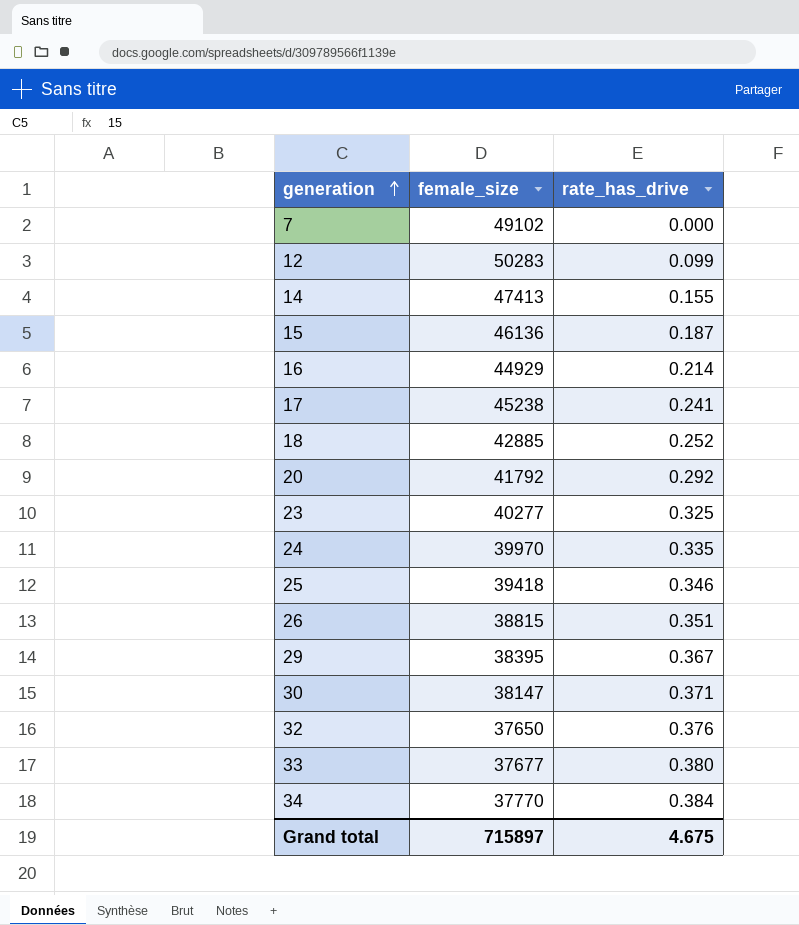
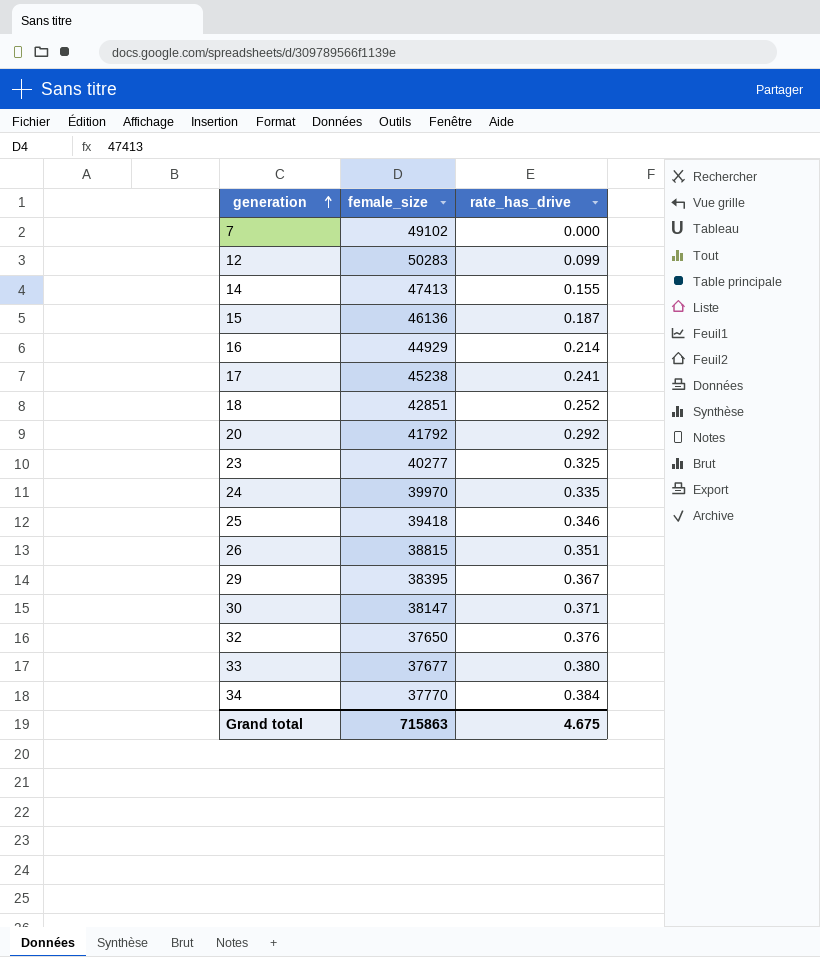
18 | female_size: 42885 -> 42851
Grand total | female_size: 715897 -> 715863

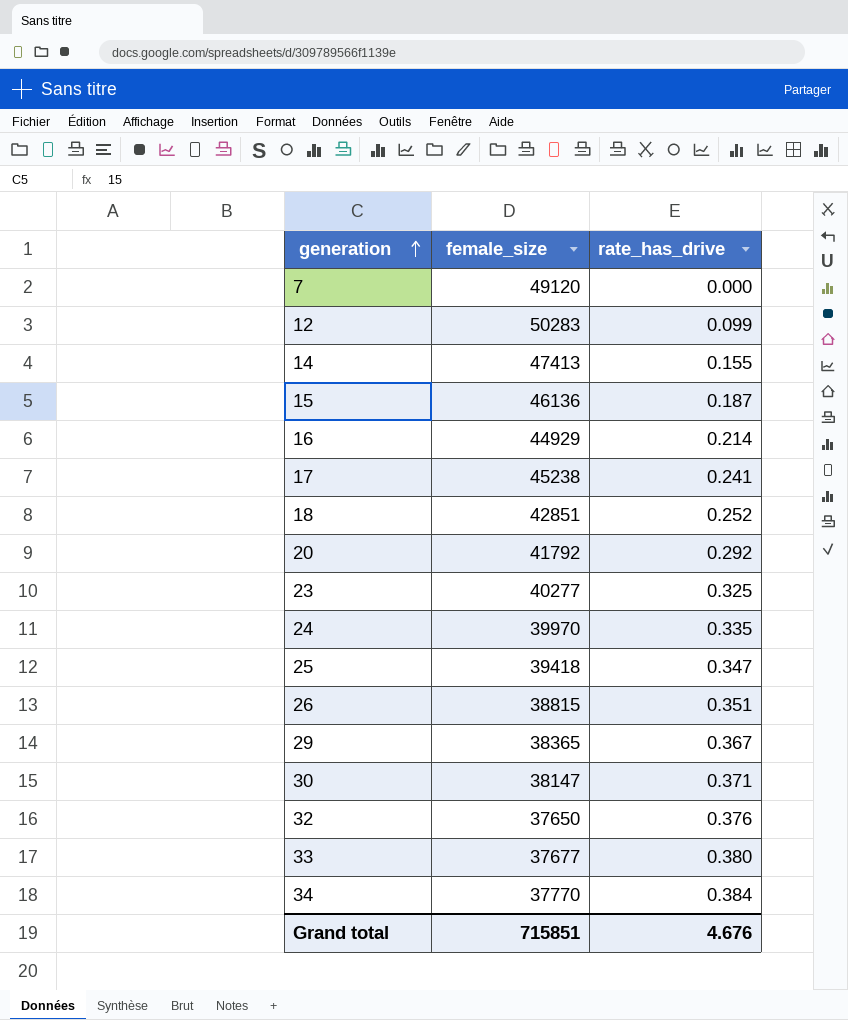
7 | female_size: 49102 -> 49120
25 | rate_has_drive: 0.346 -> 0.347
29 | female_size: 38395 -> 38365
Grand total | female_size: 715863 -> 715851
Grand total | rate_has_drive: 4.675 -> 4.676

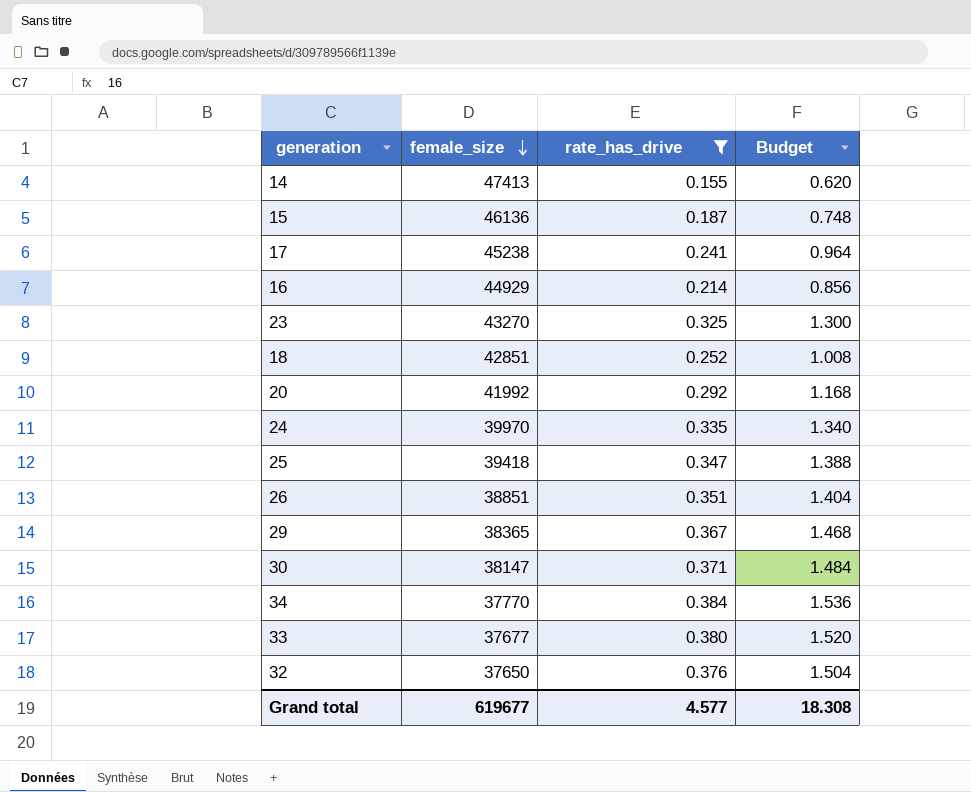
filter: none -> rate_has_drive >= 0.155
row order: generation ascending -> female_size descending
column Budget | formula: none -> [rate_has_drive] * 4
23 | female_size: 40277 -> 43270
20 | female_size: 41792 -> 41992
26 | female_size: 38815 -> 38851
Grand total | female_size: 715851 -> 619677
Grand total | rate_has_drive: 4.676 -> 4.577

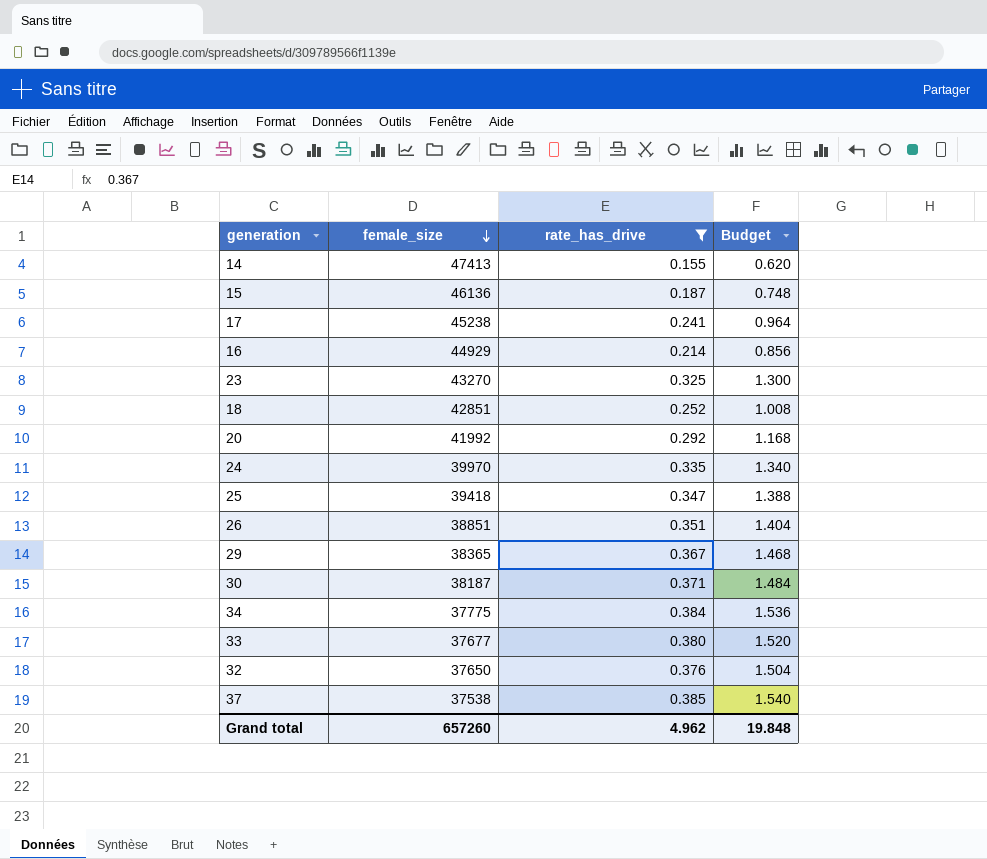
30 | female_size: 38147 -> 38187
34 | female_size: 37770 -> 37775
row 37: none -> 37538 | 0.385 | 1.540
Grand total | female_size: 619677 -> 657260
Grand total | rate_has_drive: 4.577 -> 4.962
Grand total | Budget: 18.308 -> 19.848

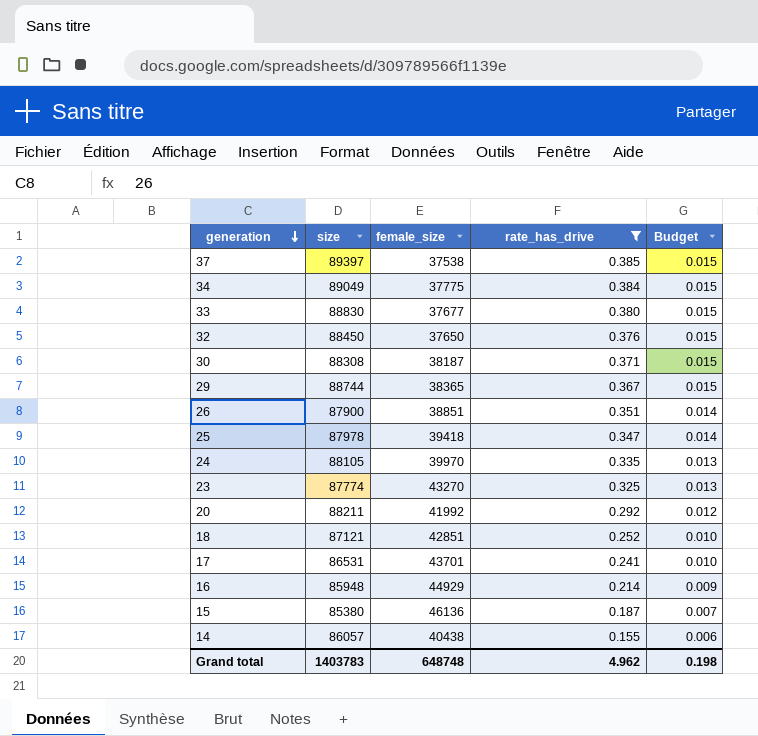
row order: female_size descending -> generation descending
column size | position: none -> 2
column Budget | formula: [rate_has_drive] * 4 -> [rate_has_drive] * 0.04
17 | female_size: 45238 -> 43701
14 | female_size: 47413 -> 40438
Grand total | female_size: 657260 -> 648748
Grand total | Budget: 19.848 -> 0.198

